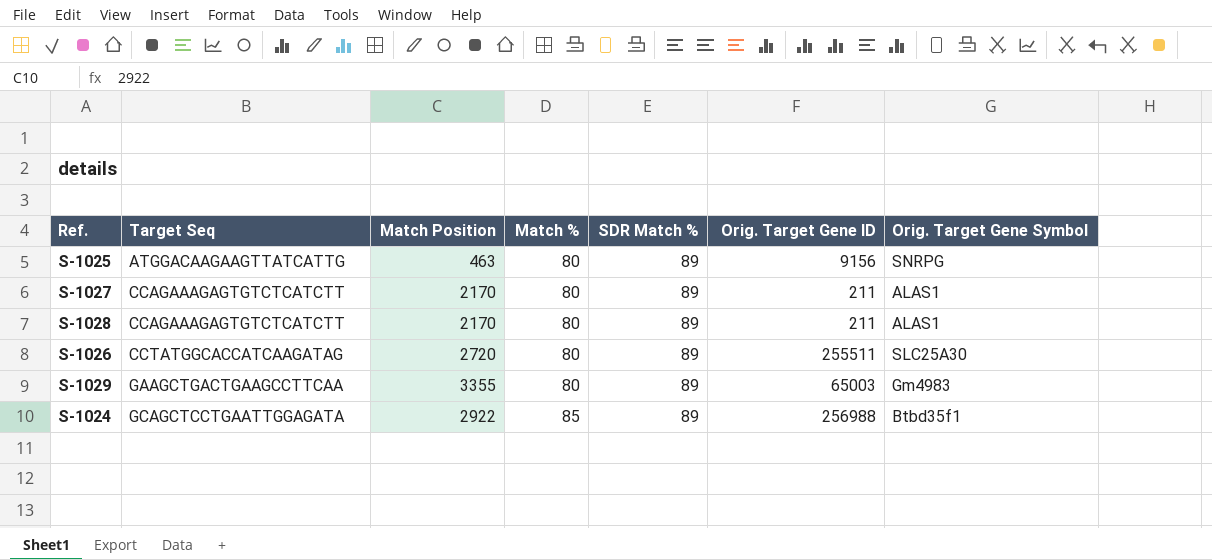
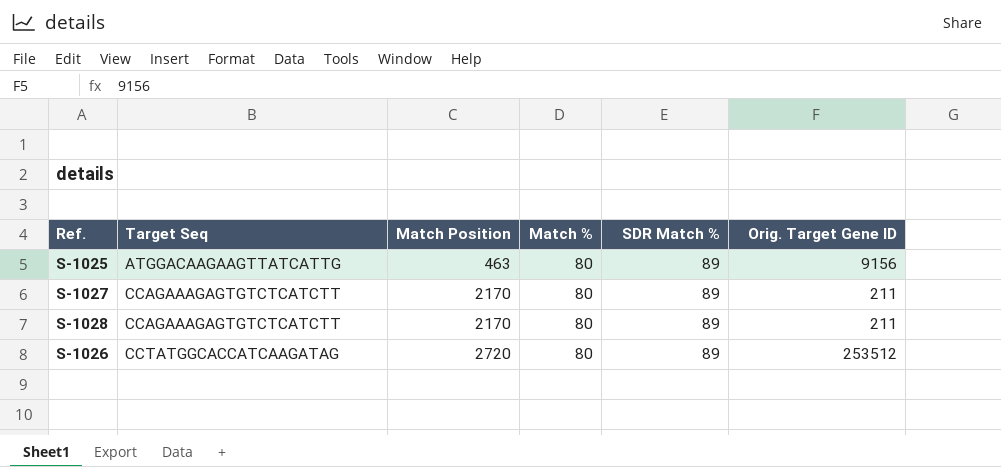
column Orig. Target Gene Symbol | position: 7 -> none
row S-1029: GAAGCTGACTGAAGCCTTCAA | 3355 | 80 | 89 | 65003 | Gm4983 -> none
row S-1024: GCAGCTCCTGAATTGGAGATA | 2922 | 85 | 89 | 256988 | Btbd35f1 -> none
S-1026 | Orig. Target Gene ID: 255511 -> 253512

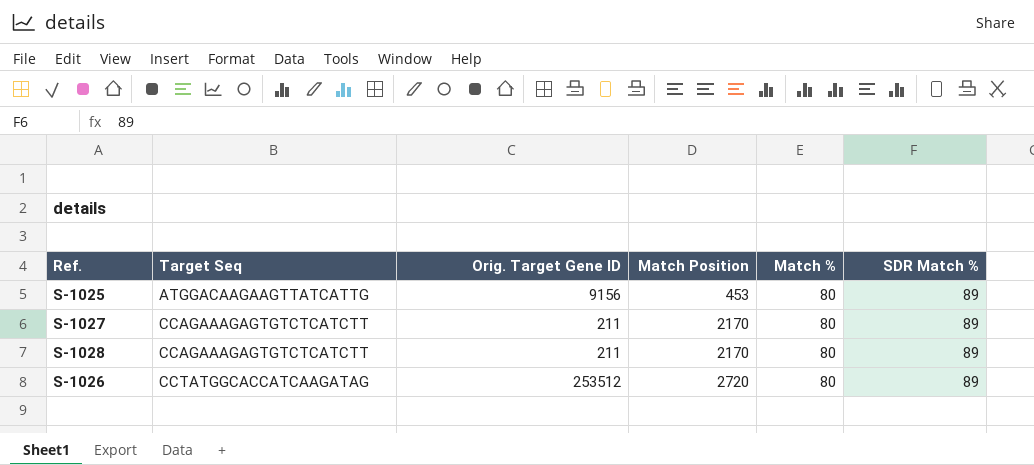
column Orig. Target Gene ID | position: 6 -> 3
S-1025 | Match Position: 463 -> 453

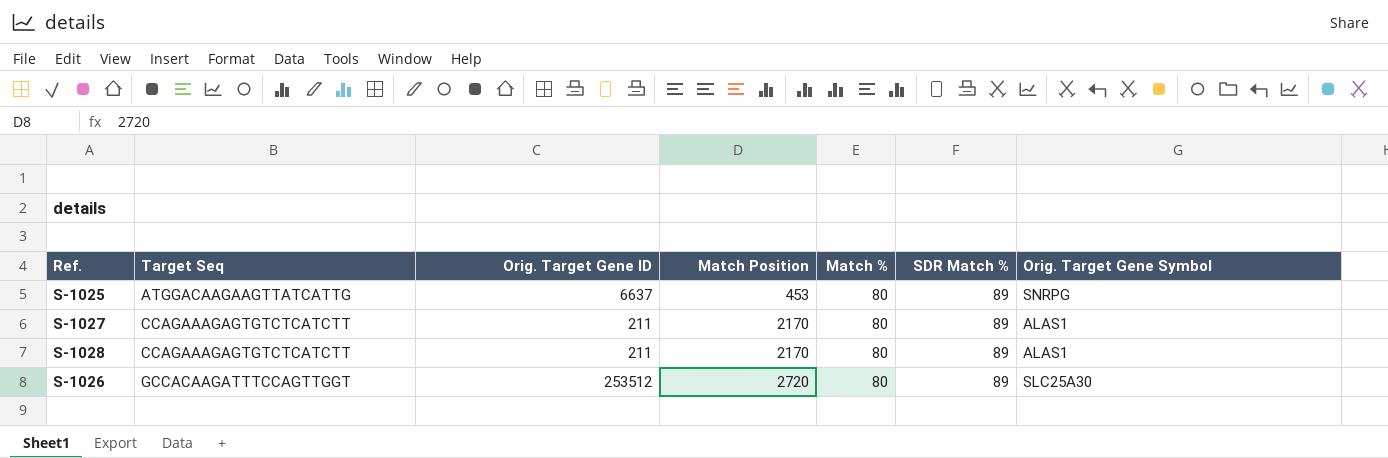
column Orig. Target Gene Symbol | position: none -> 7
S-1025 | Orig. Target Gene ID: 9156 -> 6637
S-1026 | Target Seq: CCTATGGCACCATCAAGATAG -> GCCACAAGATTTCCAGTTGGT

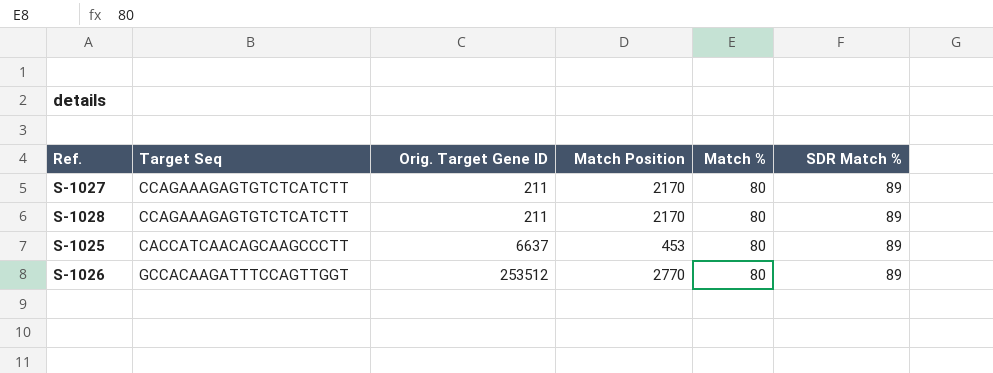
row order: Target Seq ascending -> Orig. Target Gene ID ascending
column Orig. Target Gene Symbol | position: 7 -> none
S-1025 | Target Seq: ATGGACAAGAAGTTATCATTG -> CACCATCAACAGCAAGCCCTT
S-1026 | Match Position: 2720 -> 2770

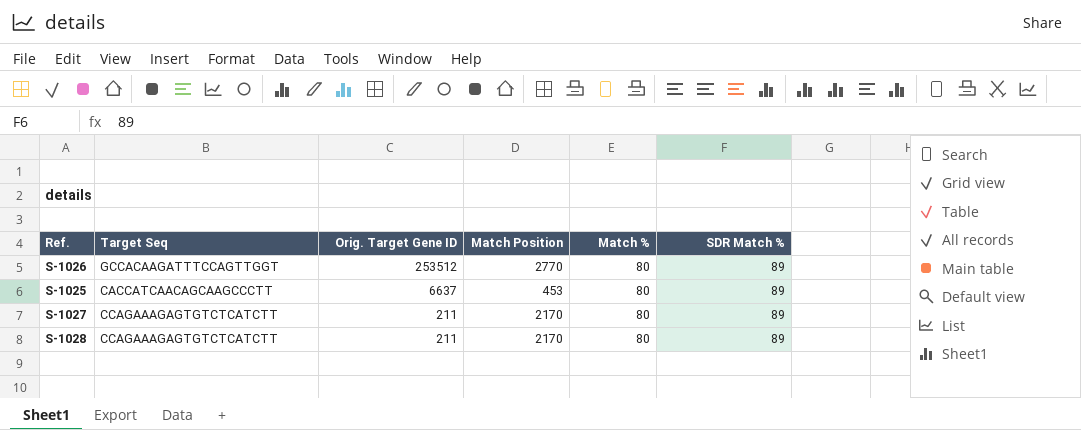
row order: Orig. Target Gene ID ascending -> Orig. Target Gene ID descending

